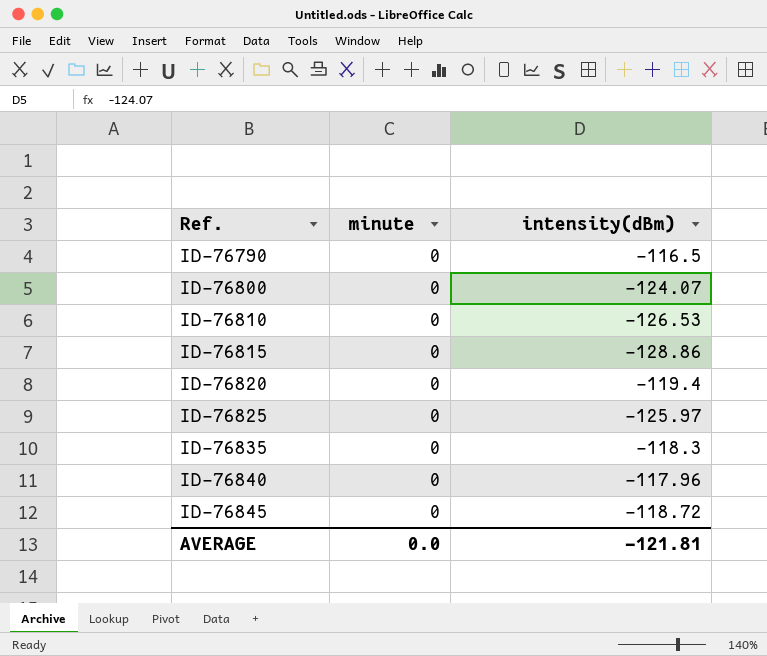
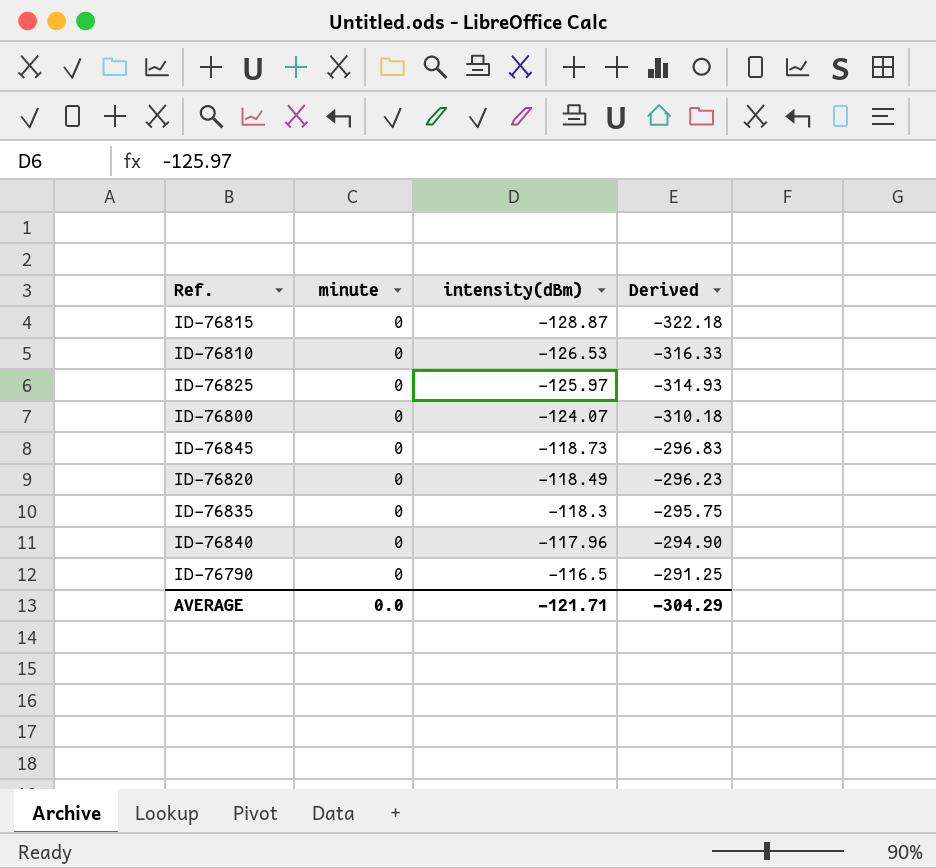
row order: Ref. ascending -> intensity(dBm) ascending
column Derived | formula: none -> [intensity(dBm)] * 2.5
ID-76815 | intensity(dBm): -128.86 -> -128.87
ID-76845 | intensity(dBm): -118.72 -> -118.73
ID-76820 | intensity(dBm): -119.4 -> -118.49
AVERAGE | intensity(dBm): -121.81 -> -121.71

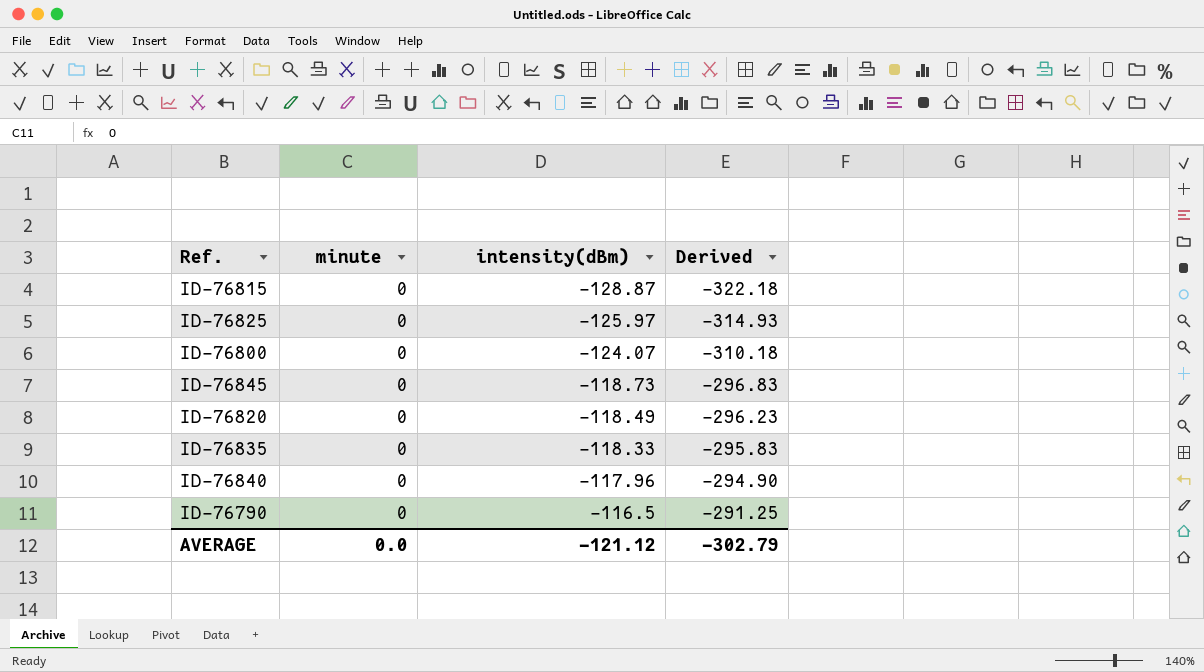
row ID-76810: 0 | -126.53 | -316.33 -> none
ID-76835 | intensity(dBm): -118.3 -> -118.33
ID-76835 | Derived: -295.75 -> -295.83
AVERAGE | intensity(dBm): -121.71 -> -121.12
AVERAGE | Derived: -304.29 -> -302.79

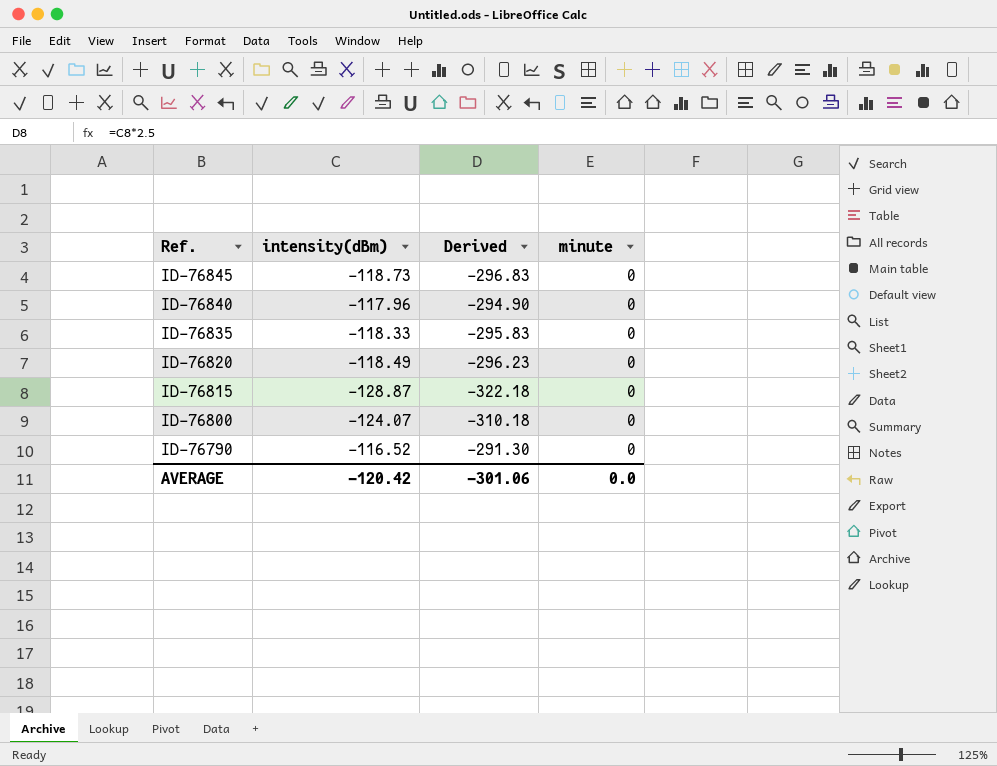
row order: intensity(dBm) ascending -> Ref. descending
column minute | position: 2 -> 4
row ID-76825: 0 | -125.97 | -314.93 -> none
ID-76790 | intensity(dBm): -116.5 -> -116.52
ID-76790 | Derived: -291.25 -> -291.30
AVERAGE | intensity(dBm): -121.12 -> -120.42
AVERAGE | Derived: -302.79 -> -301.06

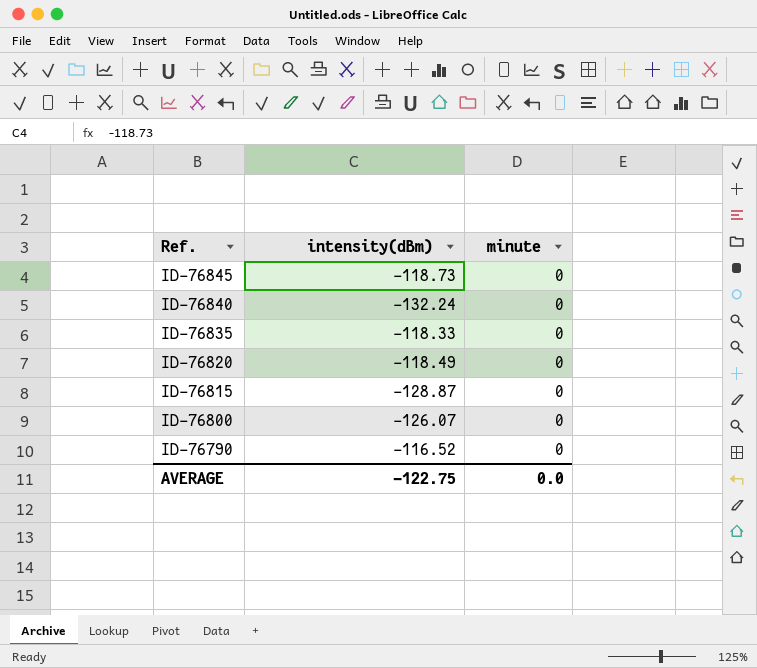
column Derived | formula: [intensity(dBm)] * 2.5 -> none
ID-76840 | intensity(dBm): -117.96 -> -132.24
ID-76800 | intensity(dBm): -124.07 -> -126.07
AVERAGE | intensity(dBm): -120.42 -> -122.75

